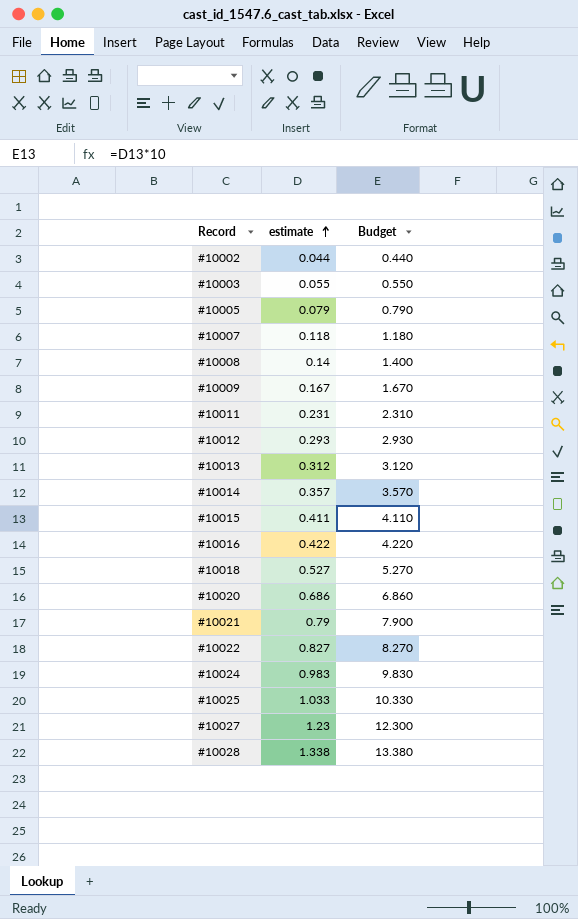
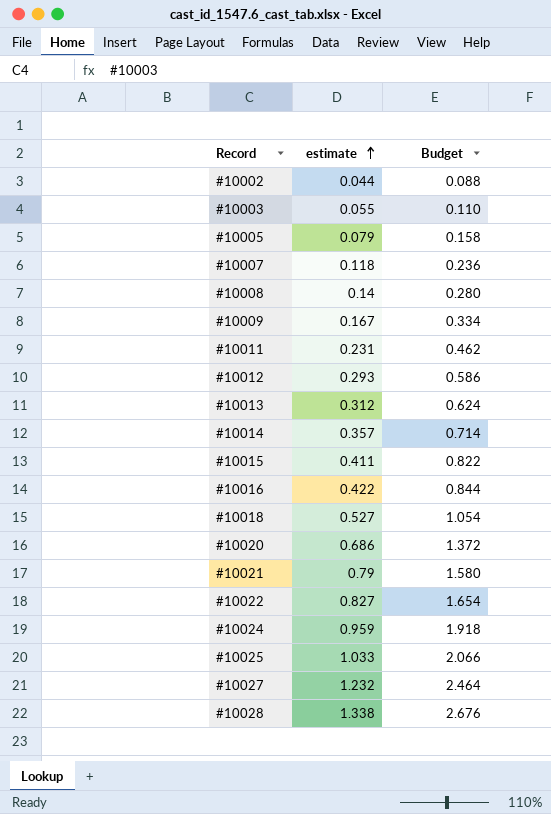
column Budget | formula: [estimate] * 10 -> [estimate] * 2
#10024 | estimate: 0.983 -> 0.959
#10027 | estimate: 1.23 -> 1.232

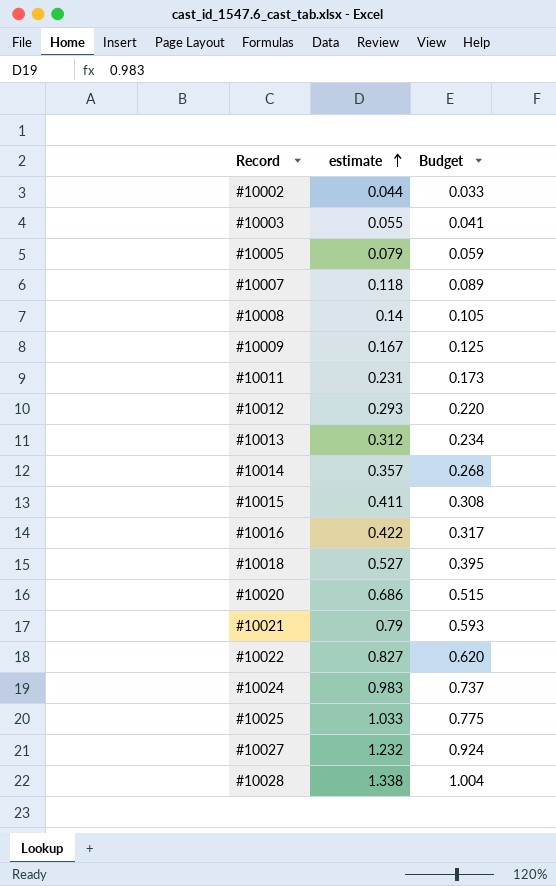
column Budget | formula: [estimate] * 2 -> [estimate] * 0.75
#10024 | estimate: 0.959 -> 0.983

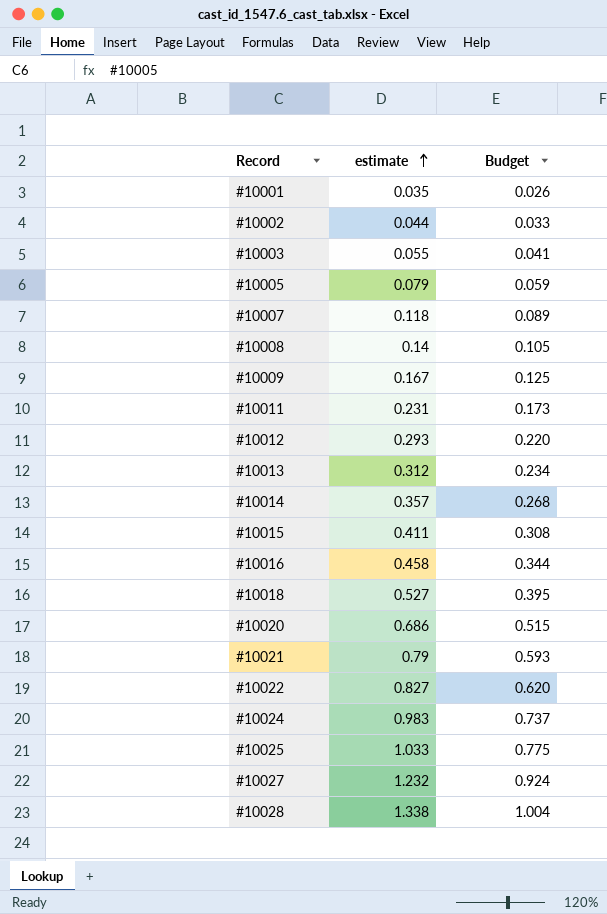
row #10001: none -> 0.035 | 0.026
#10016 | estimate: 0.422 -> 0.458
#10016 | Budget: 0.317 -> 0.344

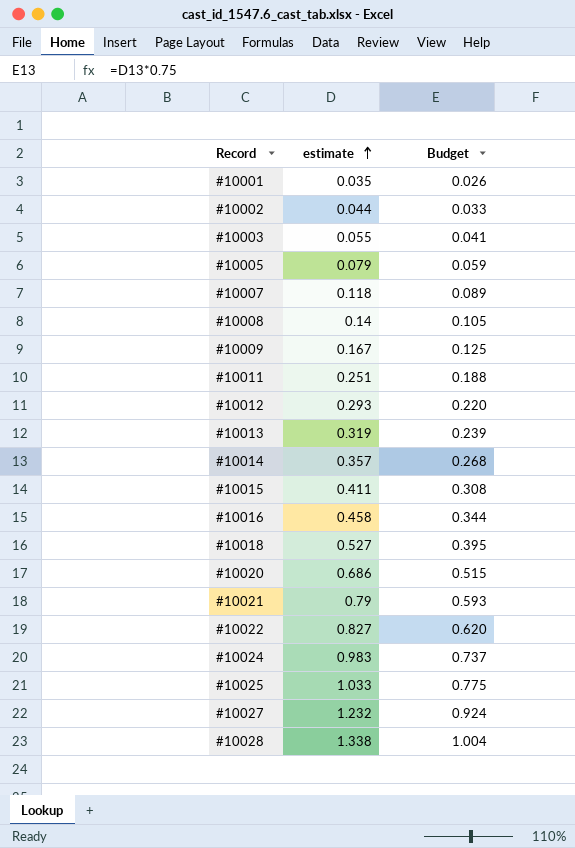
#10011 | estimate: 0.231 -> 0.251
#10011 | Budget: 0.173 -> 0.188
#10013 | estimate: 0.312 -> 0.319
#10013 | Budget: 0.234 -> 0.239

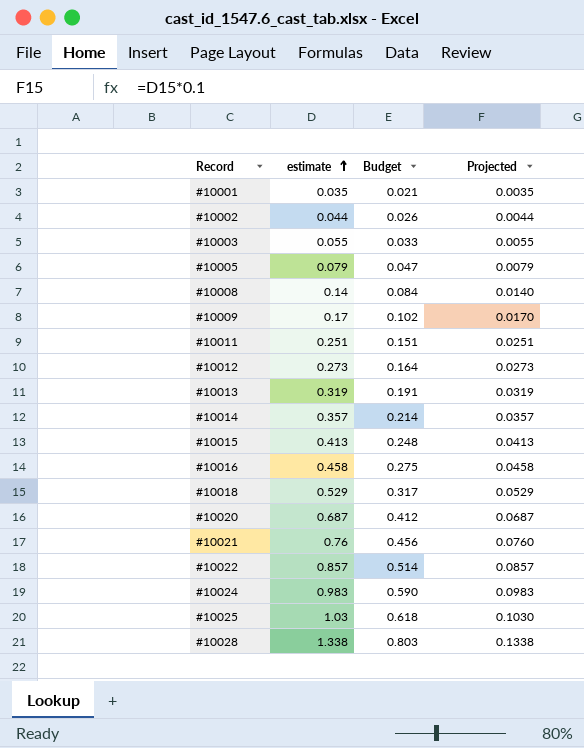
column Budget | formula: [estimate] * 0.75 -> [estimate] * 0.6
column Projected | formula: none -> [estimate] * 0.1
row #10007: 0.118 | 0.089 -> none
row #10027: 1.232 | 0.924 -> none
#10009 | estimate: 0.167 -> 0.17
#10012 | estimate: 0.293 -> 0.273
#10015 | estimate: 0.411 -> 0.413
#10018 | estimate: 0.527 -> 0.529
#10020 | estimate: 0.686 -> 0.687
#10021 | estimate: 0.79 -> 0.76
#10022 | estimate: 0.827 -> 0.857
#10025 | estimate: 1.033 -> 1.03

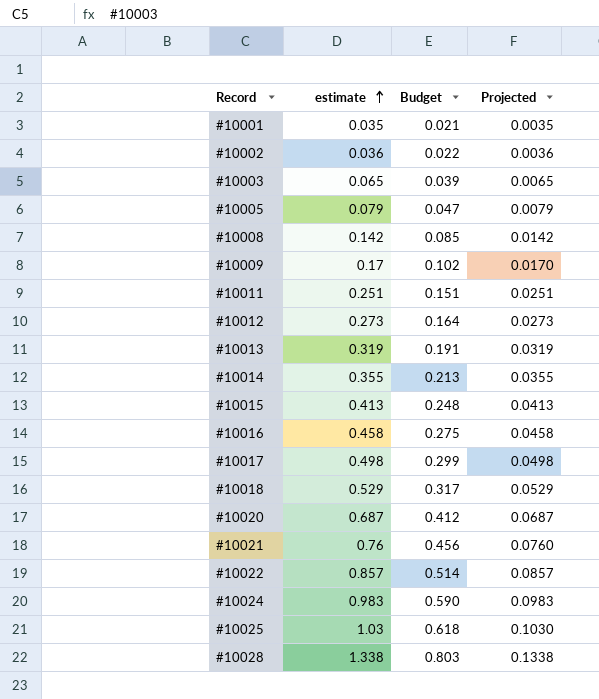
#10002 | estimate: 0.044 -> 0.036
#10002 | Budget: 0.026 -> 0.022
#10002 | Projected: 0.0044 -> 0.0036
#10003 | estimate: 0.055 -> 0.065
#10003 | Budget: 0.033 -> 0.039
#10003 | Projected: 0.0055 -> 0.0065
#10008 | estimate: 0.14 -> 0.142
#10008 | Budget: 0.084 -> 0.085
#10008 | Projected: 0.0140 -> 0.0142
#10014 | estimate: 0.357 -> 0.355
#10014 | Budget: 0.214 -> 0.213
#10014 | Projected: 0.0357 -> 0.0355
row #10017: none -> 0.498 | 0.299 | 0.0498

